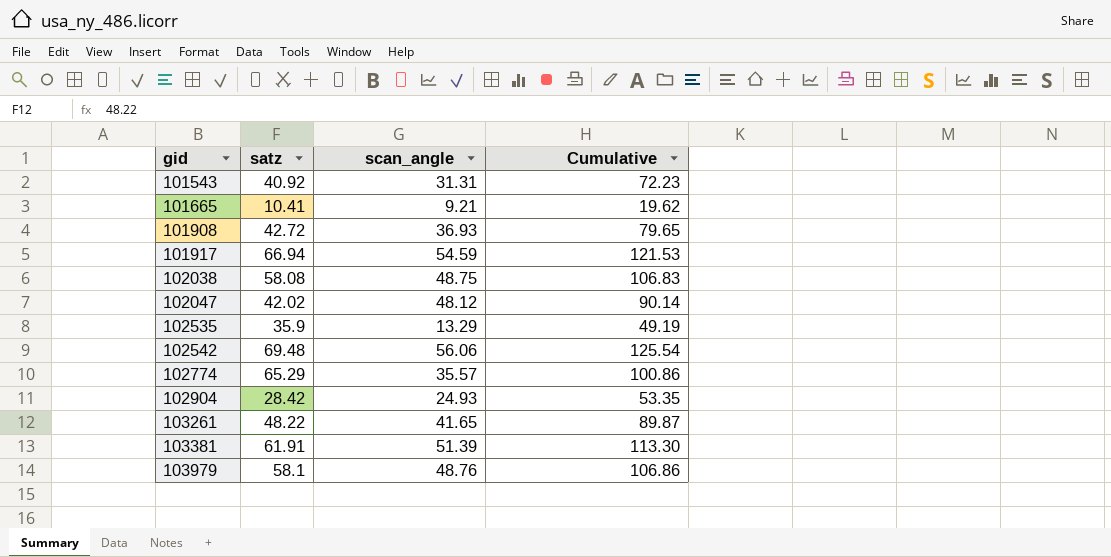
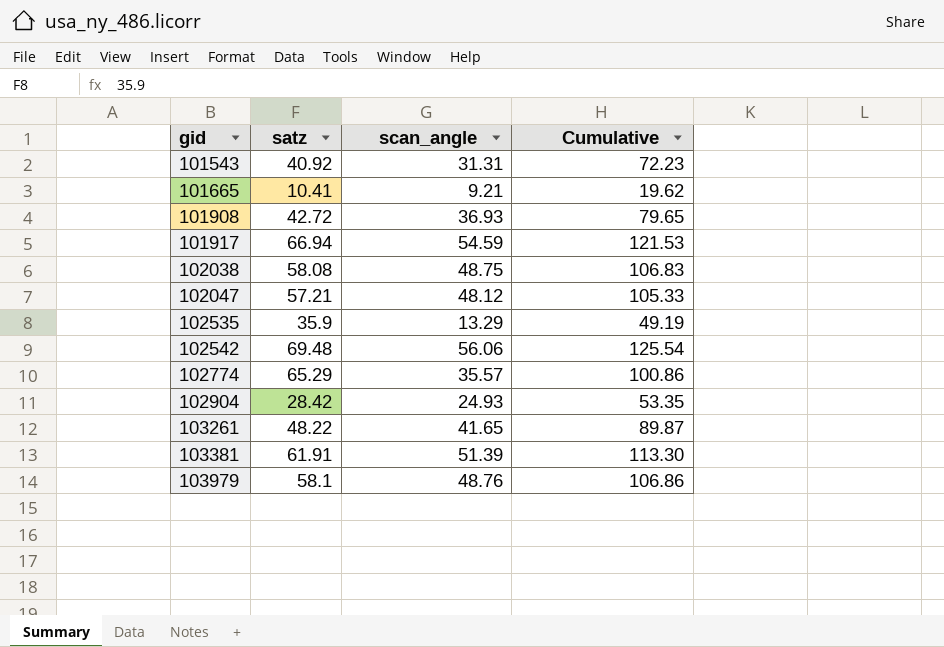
102047 | satz: 42.02 -> 57.21
102047 | Cumulative: 90.14 -> 105.33

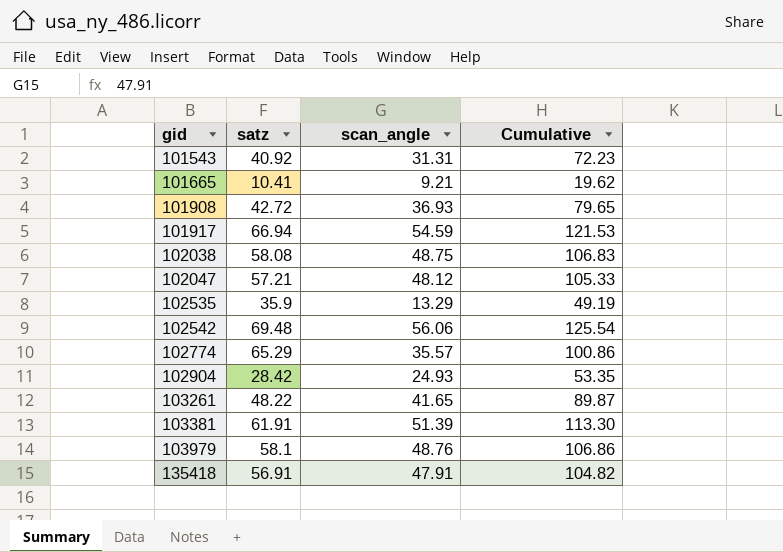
row 135418: none -> 56.91 | 47.91 | 104.82

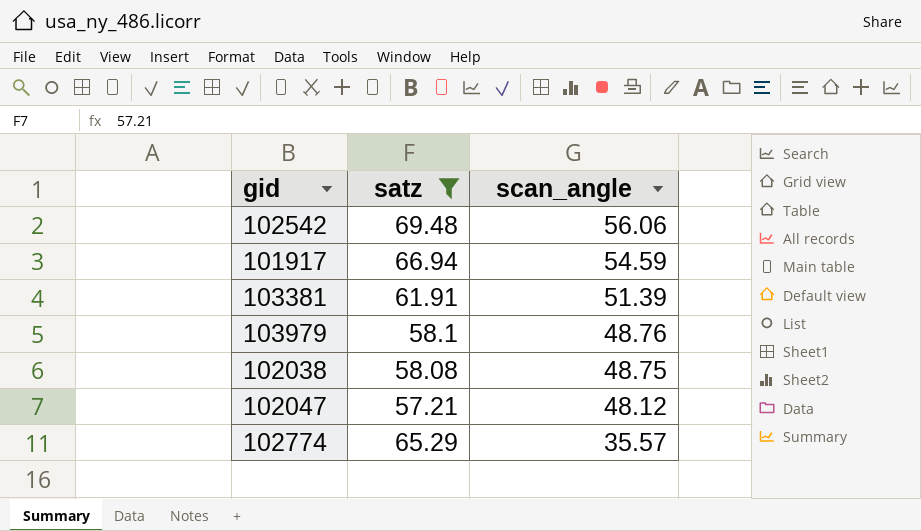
filter: none -> satz >= 57.21
row order: gid ascending -> scan_angle descending
column Cumulative | formula: [satz] + [scan_angle] -> none

